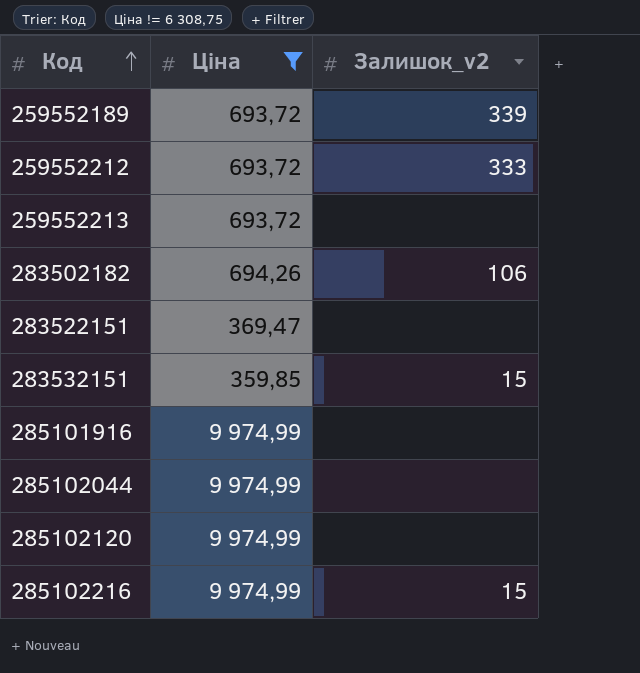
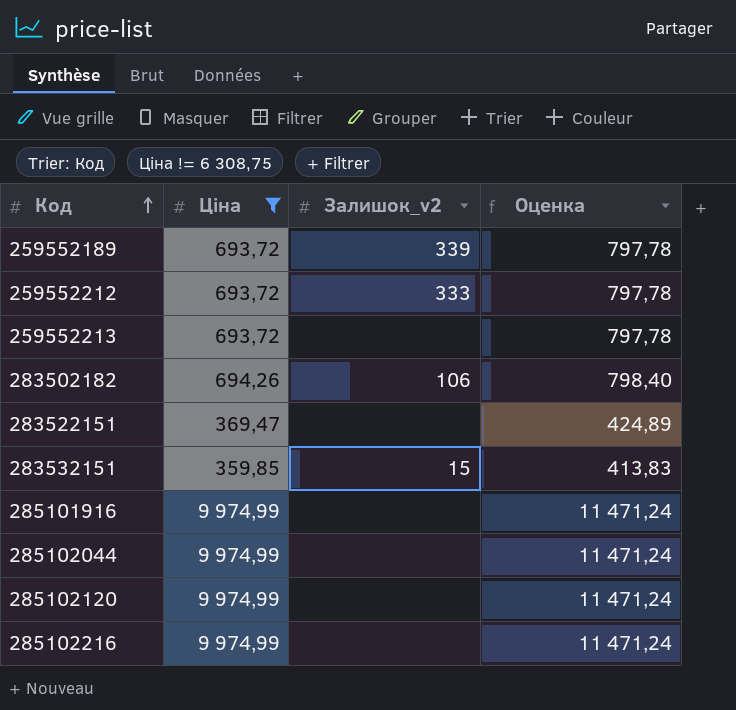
column Оценка | formula: none -> [Ціна] * 1,15
285102216 | Залишок_v2: 15 -> none

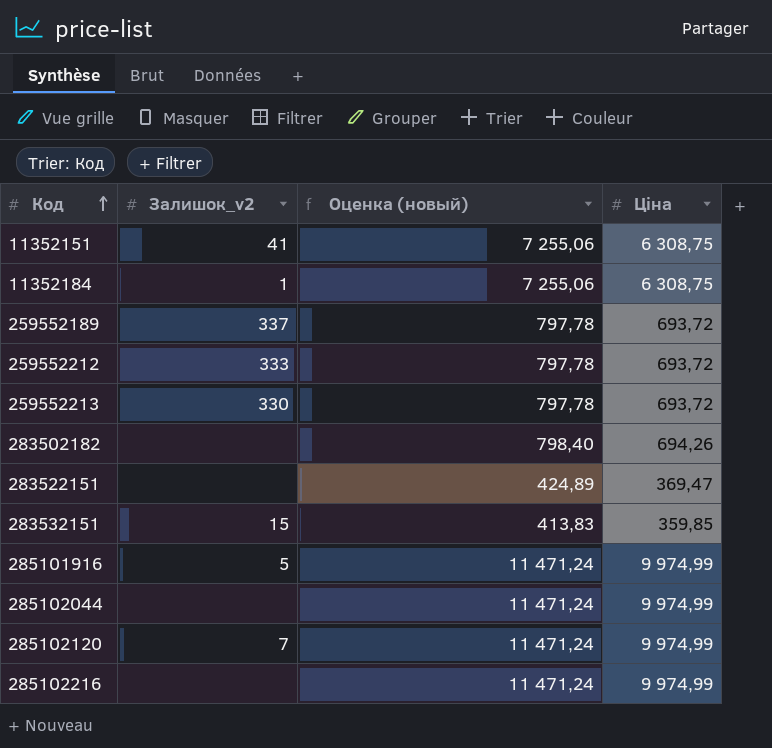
filter: Ціна != 6 308,75 -> none
column name: Оценка -> Оценка (новый)
column Ціна | position: 2 -> 4
259552189 | Залишок_v2: 339 -> 337
259552213 | Залишок_v2: none -> 330
283502182 | Залишок_v2: 106 -> none
285101916 | Залишок_v2: none -> 5
285102120 | Залишок_v2: none -> 7

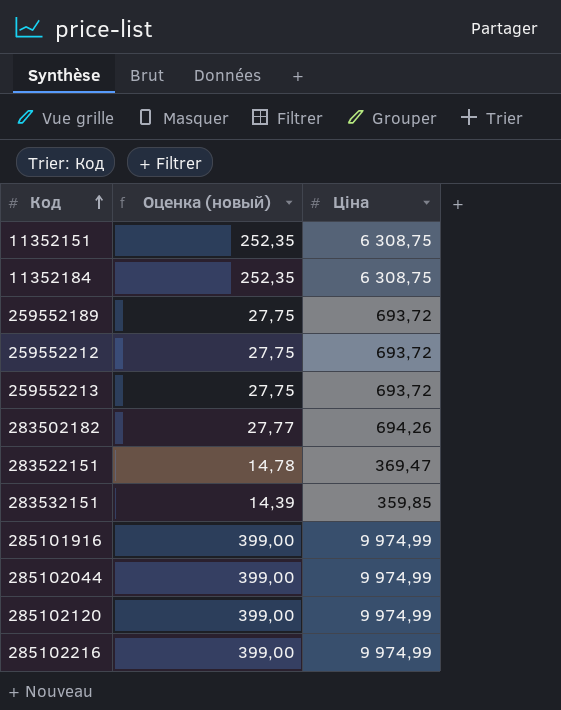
column Залишок_v2 | position: 2 -> none
column Оценка (новый) | formula: [Ціна] * 1,15 -> [Ціна] * 0,04

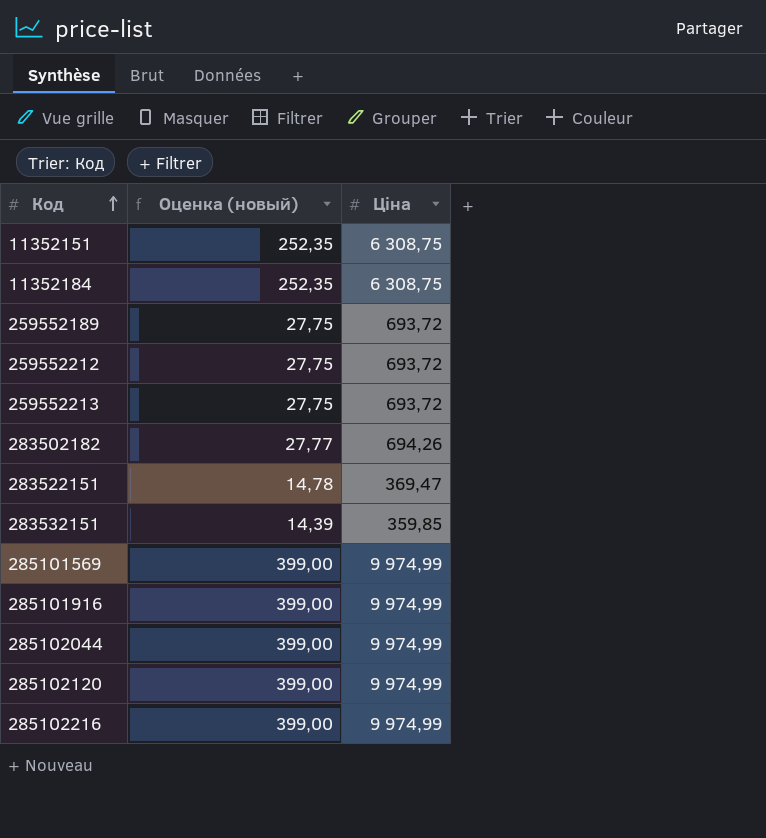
row 285101569: none -> 399,00 | 9 974,99

